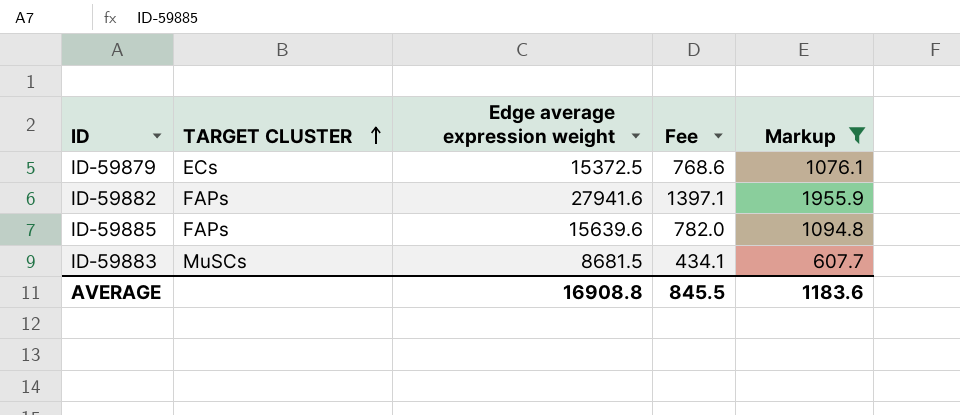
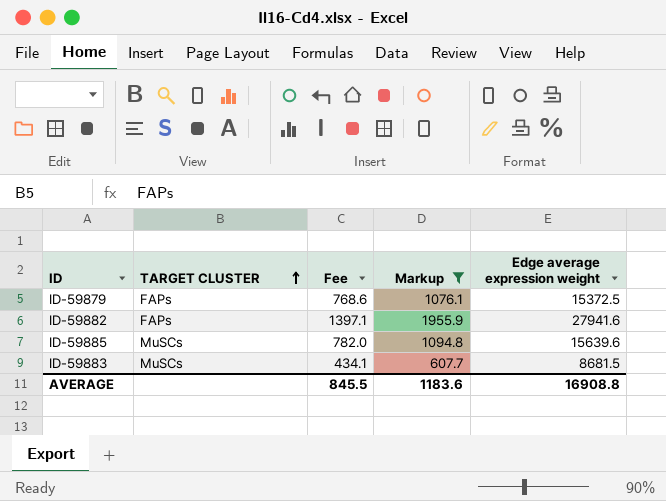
column Edge average expression weight | position: 3 -> 5
ID-59879 | TARGET CLUSTER: ECs -> FAPs
ID-59885 | TARGET CLUSTER: FAPs -> MuSCs

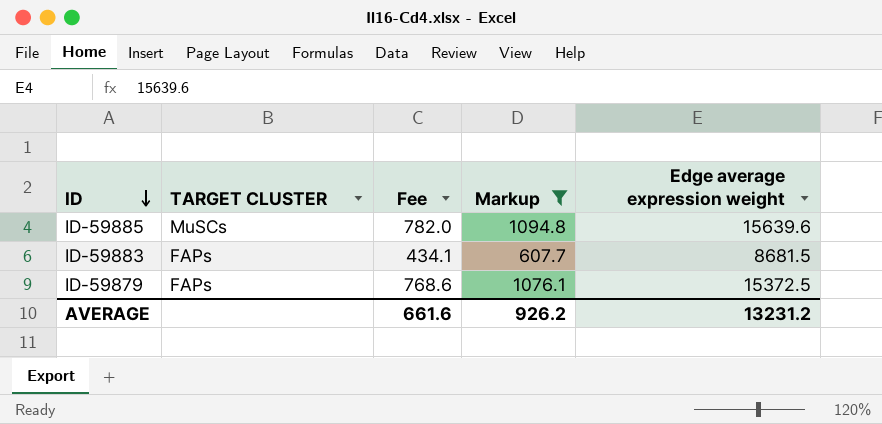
row order: TARGET CLUSTER ascending -> ID descending
row ID-59882: FAPs | 1397.1 | 1955.9 | 27941.6 -> none
ID-59883 | TARGET CLUSTER: MuSCs -> FAPs
AVERAGE | Fee: 845.5 -> 661.6
AVERAGE | Markup: 1183.6 -> 926.2
AVERAGE | Edge average expression weight: 16908.8 -> 13231.2

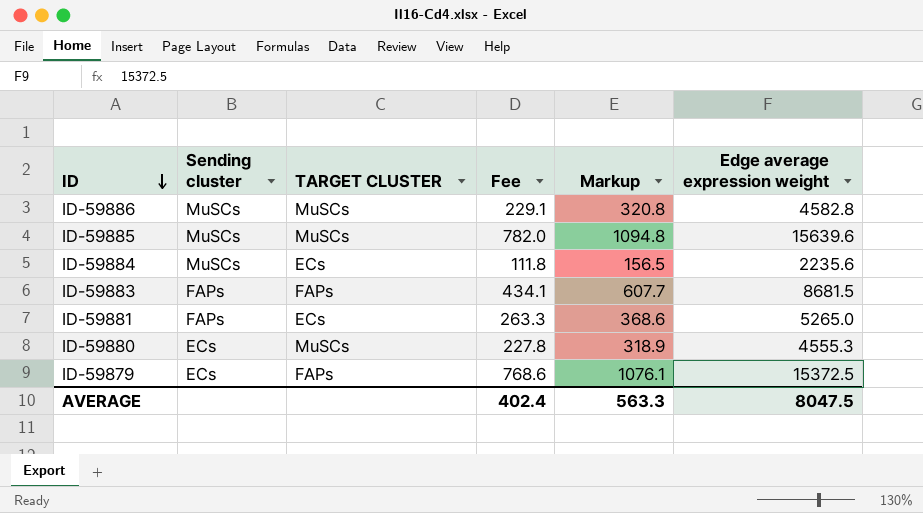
filter: Markup >= 607.7 -> none
column Sending cluster | position: none -> 2
AVERAGE | Fee: 661.6 -> 402.4
AVERAGE | Markup: 926.2 -> 563.3
AVERAGE | Edge average expression weight: 13231.2 -> 8047.5

